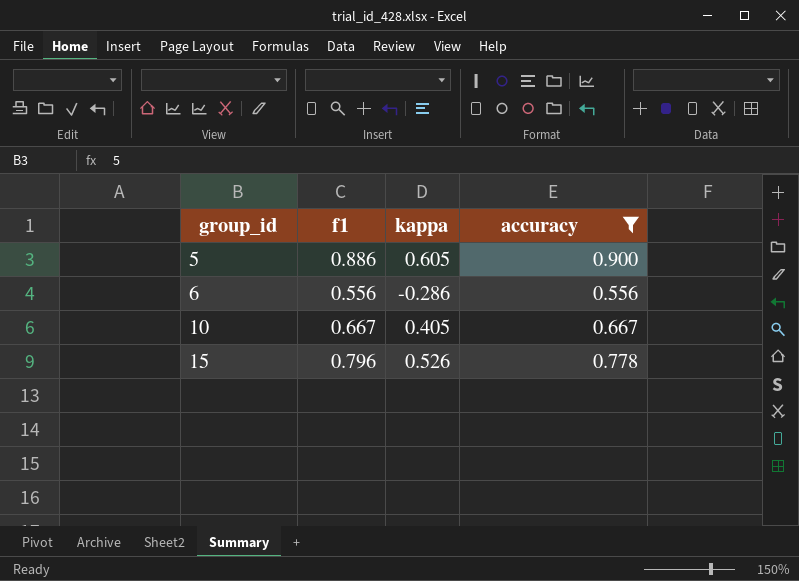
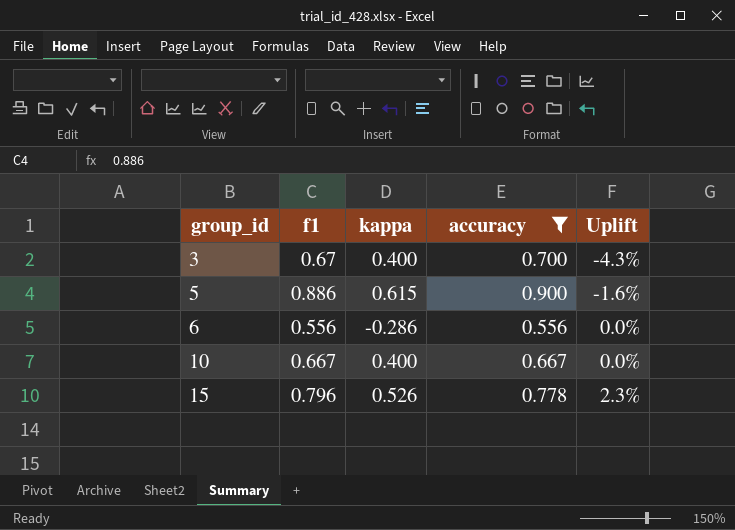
column Uplift | formula: none -> ([f1] - [accuracy]) / [accuracy]
row 3: none -> 0.67 | 0.400 | 0.700 | -4.3%
5 | kappa: 0.605 -> 0.615
10 | kappa: 0.405 -> 0.400

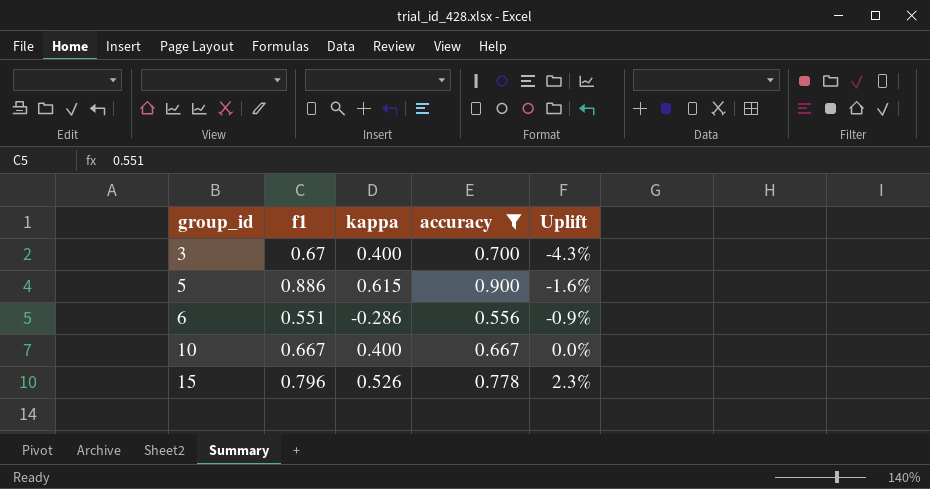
6 | f1: 0.556 -> 0.551
6 | Uplift: 0.0% -> -0.9%

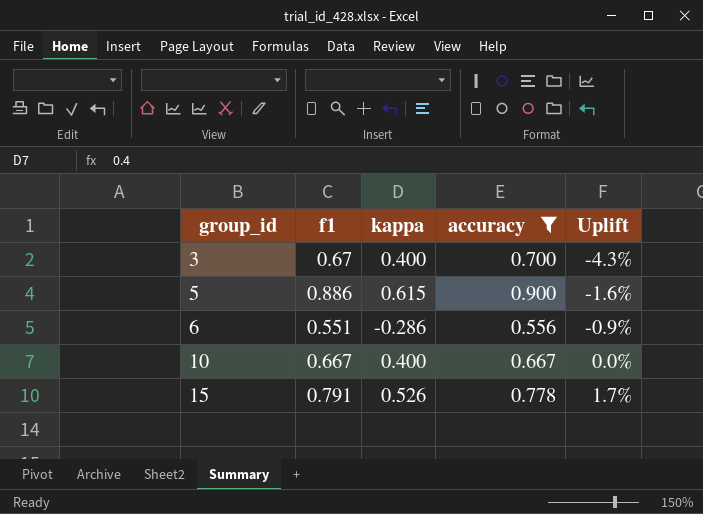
15 | f1: 0.796 -> 0.791
15 | Uplift: 2.3% -> 1.7%

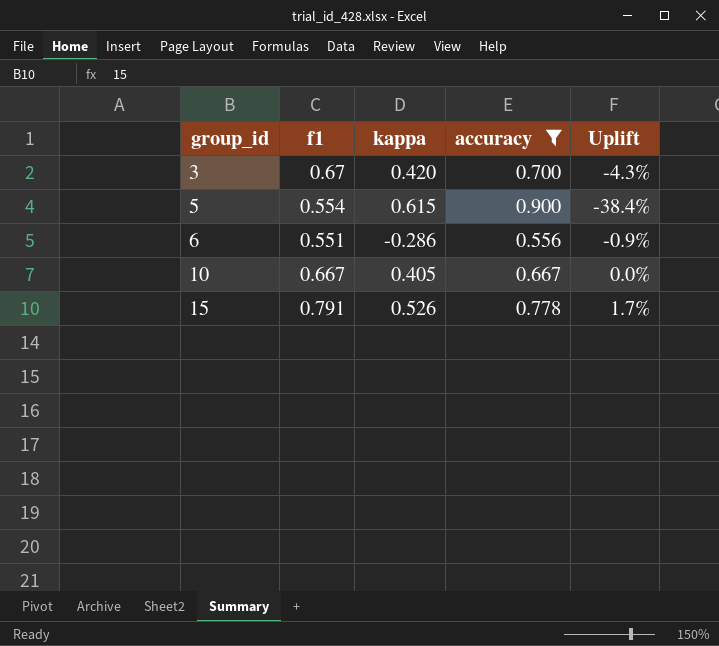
3 | kappa: 0.400 -> 0.420
5 | f1: 0.886 -> 0.554
5 | Uplift: -1.6% -> -38.4%
10 | kappa: 0.400 -> 0.405

